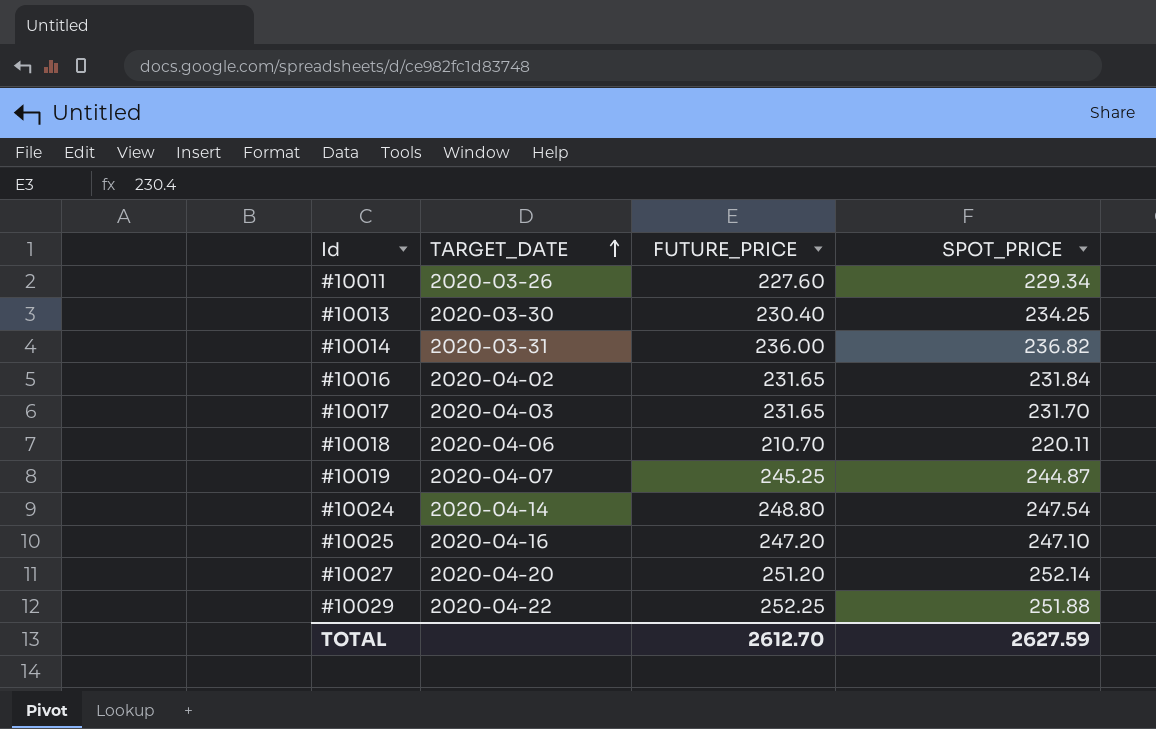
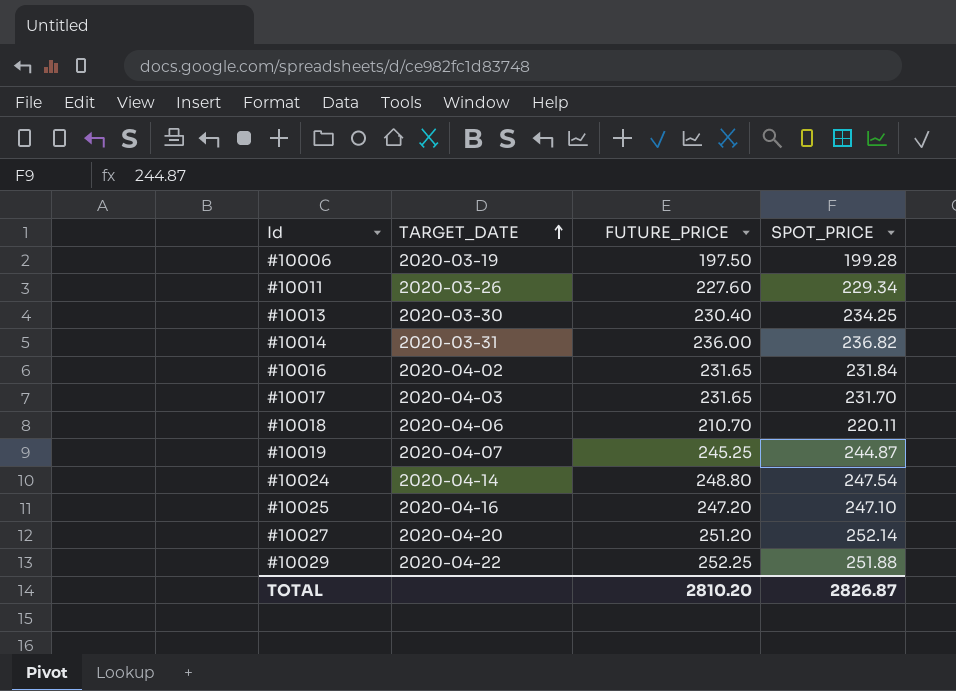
row #10006: none -> 2020-03-19 | 197.50 | 199.28
TOTAL | FUTURE_PRICE: 2612.70 -> 2810.20
TOTAL | SPOT_PRICE: 2627.59 -> 2826.87

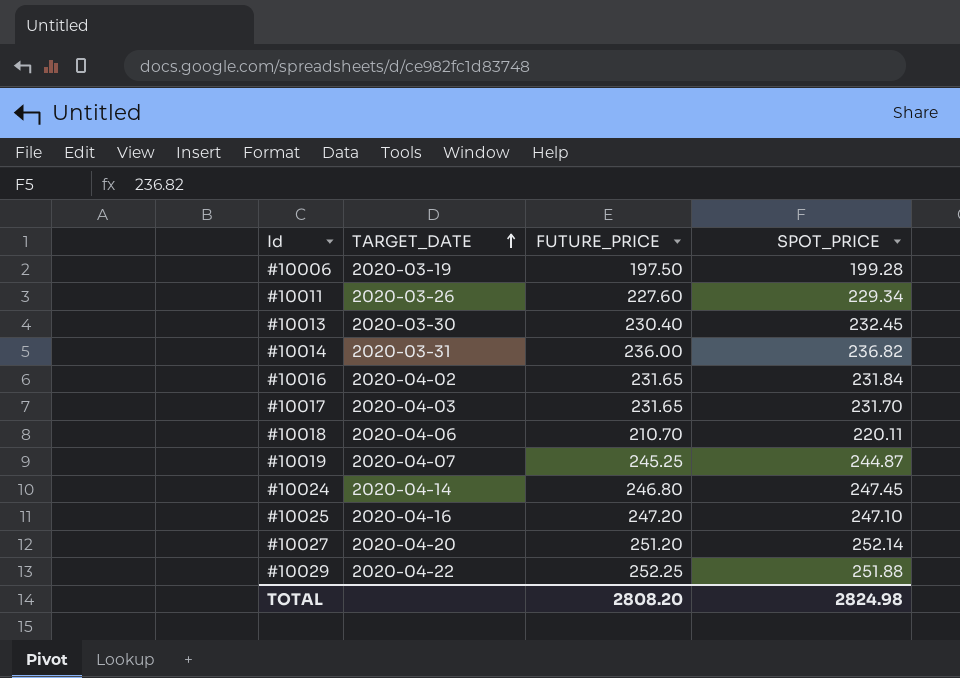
#10013 | SPOT_PRICE: 234.25 -> 232.45
#10024 | FUTURE_PRICE: 248.80 -> 246.80
#10024 | SPOT_PRICE: 247.54 -> 247.45
TOTAL | FUTURE_PRICE: 2810.20 -> 2808.20
TOTAL | SPOT_PRICE: 2826.87 -> 2824.98

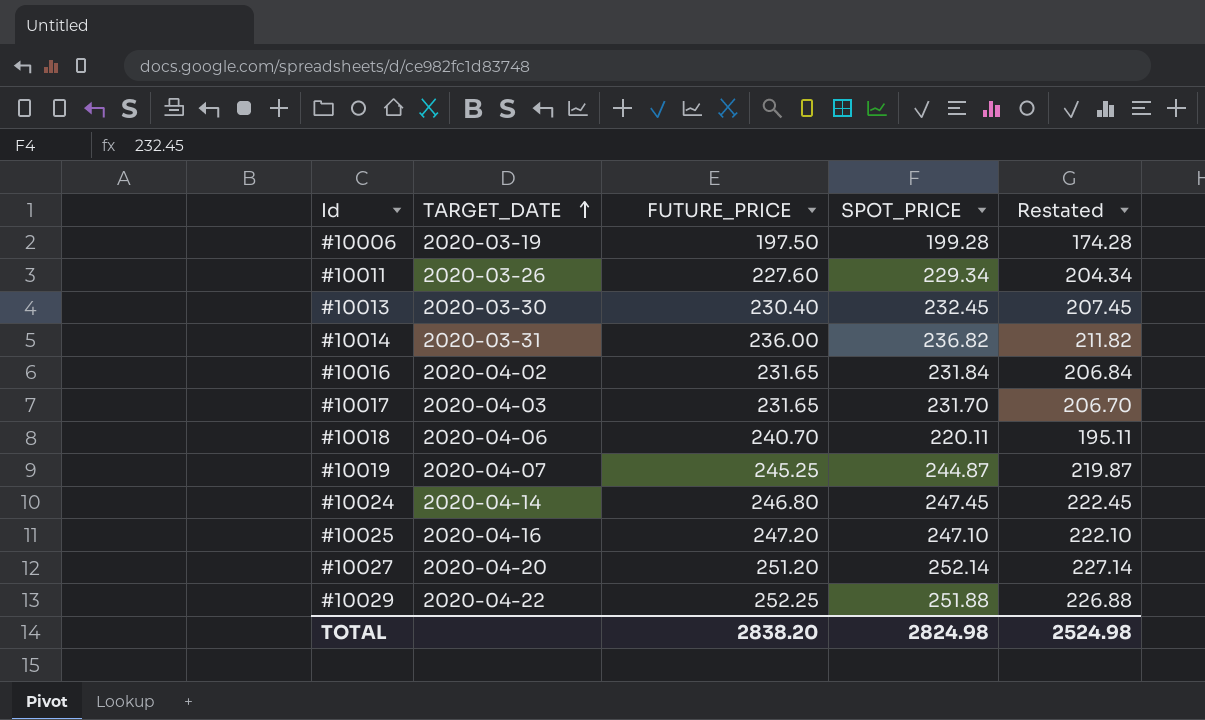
column Restated | formula: none -> [SPOT_PRICE] - 25
#10018 | FUTURE_PRICE: 210.70 -> 240.70
TOTAL | FUTURE_PRICE: 2808.20 -> 2838.20

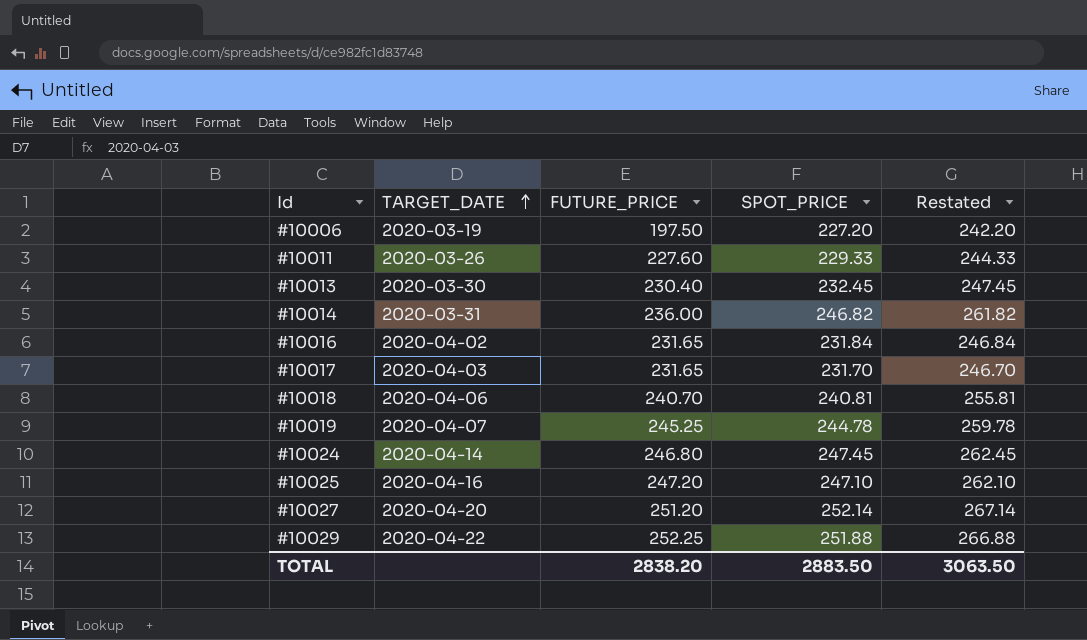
column Restated | formula: [SPOT_PRICE] - 25 -> [SPOT_PRICE] + 15
#10006 | SPOT_PRICE: 199.28 -> 227.20
#10011 | SPOT_PRICE: 229.34 -> 229.33
#10014 | SPOT_PRICE: 236.82 -> 246.82
#10018 | SPOT_PRICE: 220.11 -> 240.81
#10019 | SPOT_PRICE: 244.87 -> 244.78
TOTAL | SPOT_PRICE: 2824.98 -> 2883.50
TOTAL | Restated: 2524.98 -> 3063.50

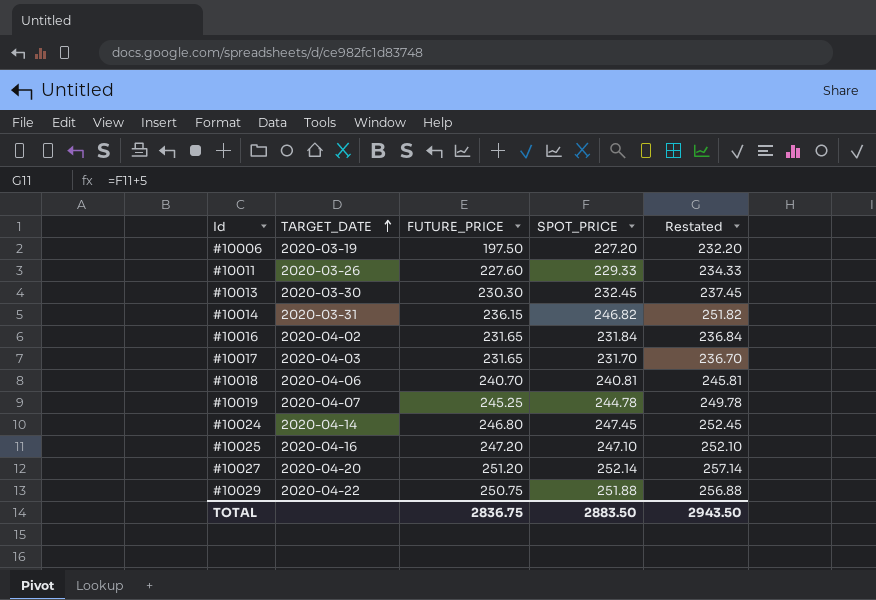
column Restated | formula: [SPOT_PRICE] + 15 -> [SPOT_PRICE] + 5
#10013 | FUTURE_PRICE: 230.40 -> 230.30
#10014 | FUTURE_PRICE: 236.00 -> 236.15
#10029 | FUTURE_PRICE: 252.25 -> 250.75
TOTAL | FUTURE_PRICE: 2838.20 -> 2836.75
TOTAL | Restated: 3063.50 -> 2943.50

